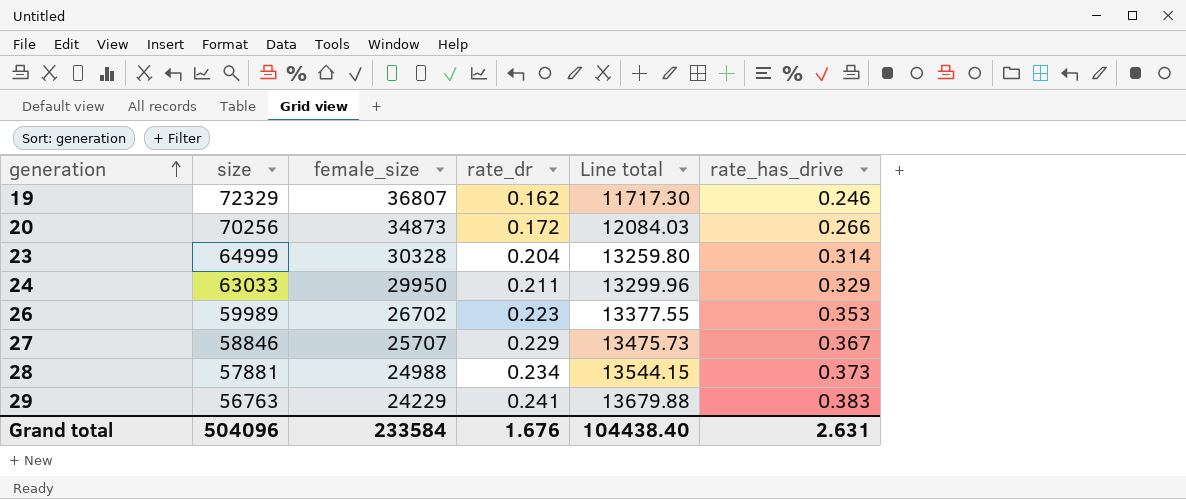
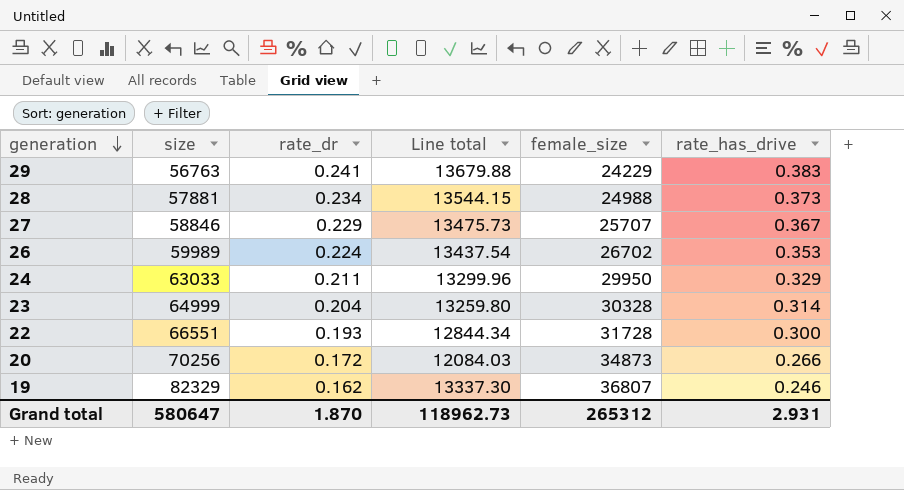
row order: generation ascending -> generation descending
column female_size | position: 3 -> 5
26 | rate_dr: 0.223 -> 0.224
26 | Line total: 13377.55 -> 13437.54
row 22: none -> 66551 | 0.193 | 12844.34 | 31728 | 0.300
19 | size: 72329 -> 82329
19 | Line total: 11717.30 -> 13337.30
Grand total | size: 504096 -> 580647
Grand total | rate_dr: 1.676 -> 1.870
Grand total | Line total: 104438.40 -> 118962.73
Grand total | female_size: 233584 -> 265312
Grand total | rate_has_drive: 2.631 -> 2.931

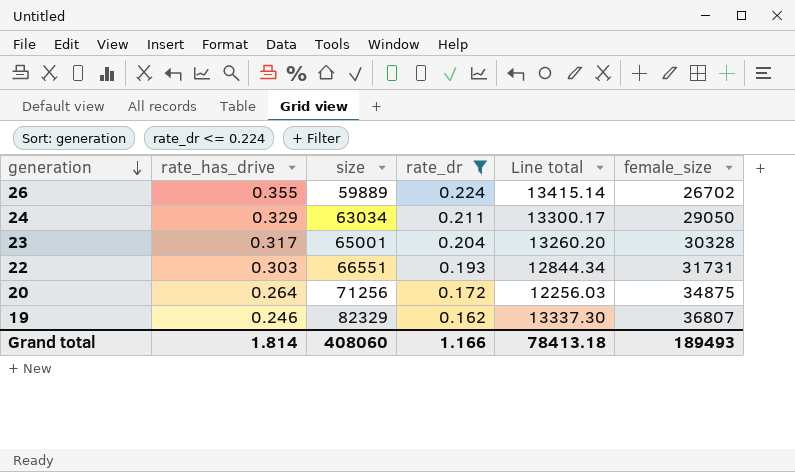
filter: none -> rate_dr <= 0.224
column rate_has_drive | position: 6 -> 2
26 | rate_has_drive: 0.353 -> 0.355
26 | size: 59989 -> 59889
26 | Line total: 13437.54 -> 13415.14
24 | size: 63033 -> 63034
24 | Line total: 13299.96 -> 13300.17
24 | female_size: 29950 -> 29050
23 | rate_has_drive: 0.314 -> 0.317
23 | size: 64999 -> 65001
23 | Line total: 13259.80 -> 13260.20
22 | rate_has_drive: 0.300 -> 0.303
22 | female_size: 31728 -> 31731
20 | rate_has_drive: 0.266 -> 0.264
20 | size: 70256 -> 71256
20 | Line total: 12084.03 -> 12256.03
20 | female_size: 34873 -> 34875
Grand total | rate_has_drive: 2.931 -> 1.814
Grand total | size: 580647 -> 408060
Grand total | rate_dr: 1.870 -> 1.166
Grand total | Line total: 118962.73 -> 78413.18
Grand total | female_size: 265312 -> 189493

